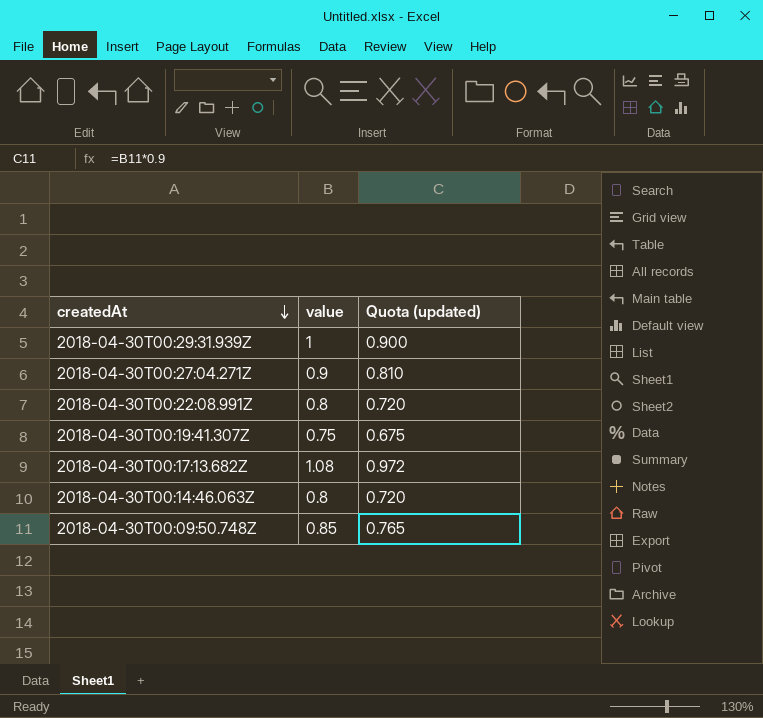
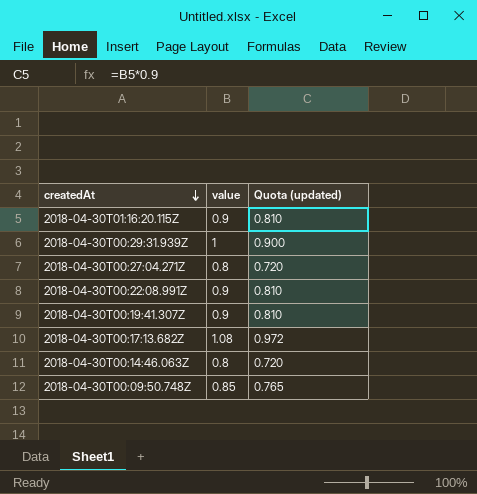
row 2018-04-30T01:16:20.115Z: none -> 0.9 | 0.810
2018-04-30T00:27:04.271Z | value: 0.9 -> 0.8
2018-04-30T00:27:04.271Z | Quota (updated): 0.810 -> 0.720
2018-04-30T00:22:08.991Z | value: 0.8 -> 0.9
2018-04-30T00:22:08.991Z | Quota (updated): 0.720 -> 0.810
2018-04-30T00:19:41.307Z | value: 0.75 -> 0.9
2018-04-30T00:19:41.307Z | Quota (updated): 0.675 -> 0.810

